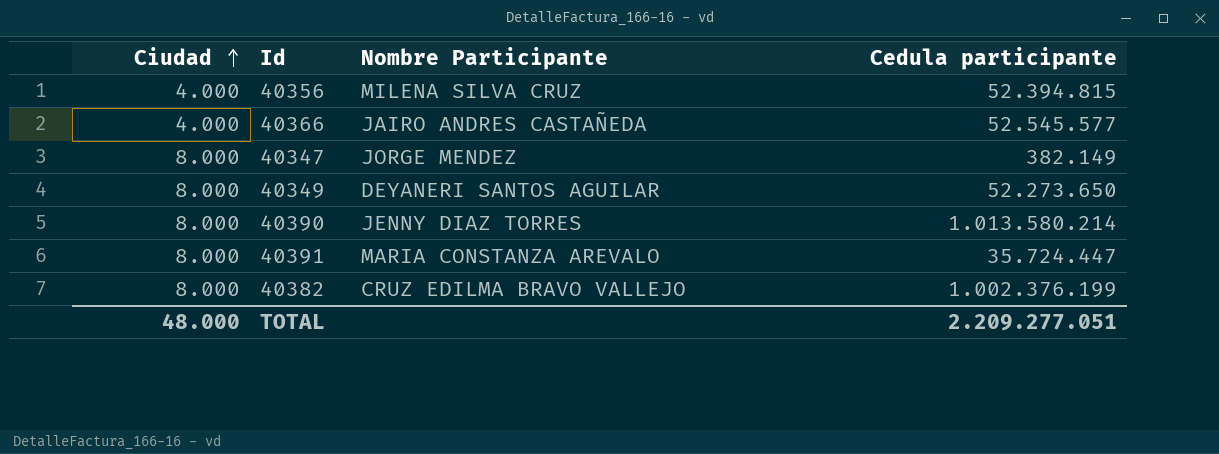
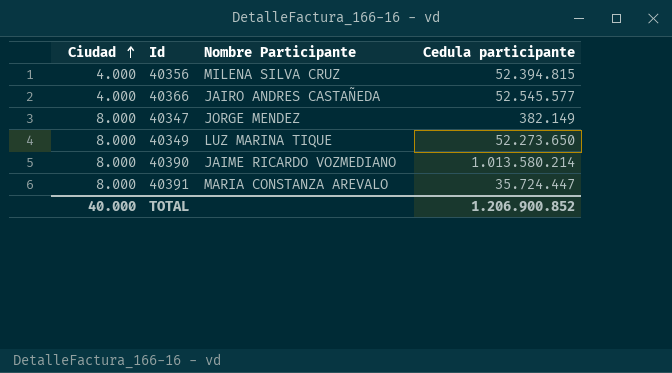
row 40382: 8.000 | CRUZ EDILMA BRAVO VALLEJO | 1.002.376.199 -> none
40349 | Nombre Participante: DEYANERI SANTOS AGUILAR -> LUZ MARINA TIQUE
40390 | Nombre Participante: JENNY DIAZ TORRES -> JAIME RICARDO VOZMEDIANO
TOTAL | Ciudad: 48.000 -> 40.000
TOTAL | Cedula participante: 2.209.277.051 -> 1.206.900.852

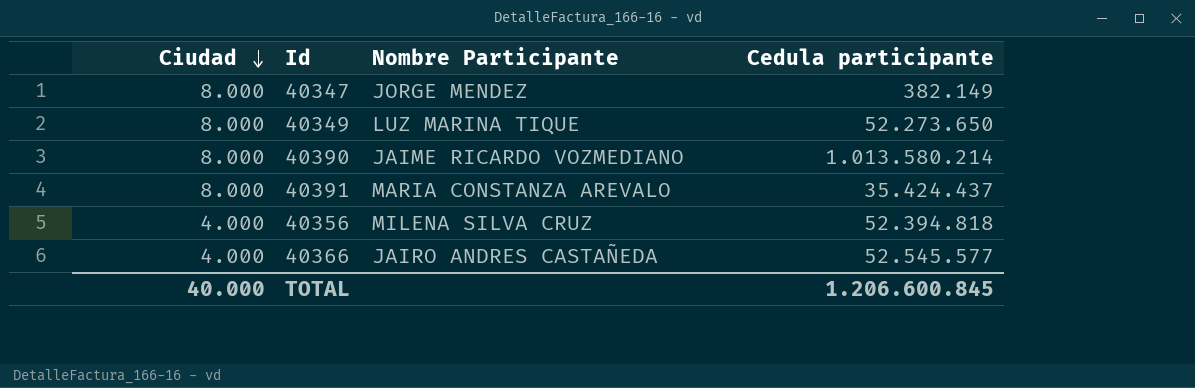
row order: Ciudad ascending -> Ciudad descending
40391 | Cedula participante: 35.724.447 -> 35.424.437
40356 | Cedula participante: 52.394.815 -> 52.394.818
TOTAL | Cedula participante: 1.206.900.852 -> 1.206.600.845

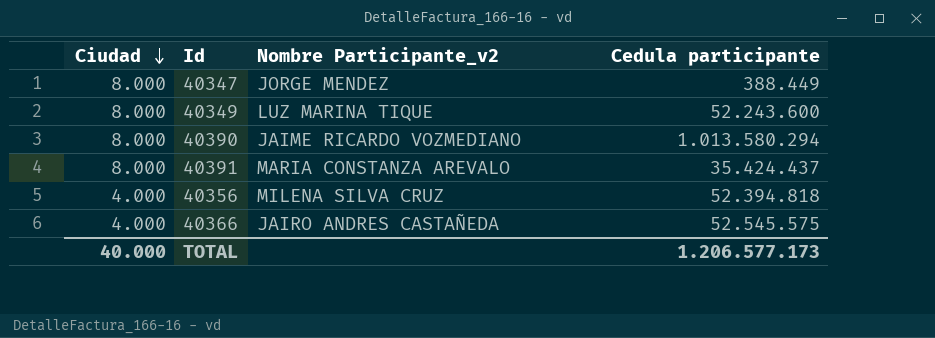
column name: Nombre Participante -> Nombre Participante_v2
40347 | Cedula participante: 382.149 -> 388.449
40349 | Cedula participante: 52.273.650 -> 52.243.600
40390 | Cedula participante: 1.013.580.214 -> 1.013.580.294
40366 | Cedula participante: 52.545.577 -> 52.545.575
TOTAL | Cedula participante: 1.206.600.845 -> 1.206.577.173

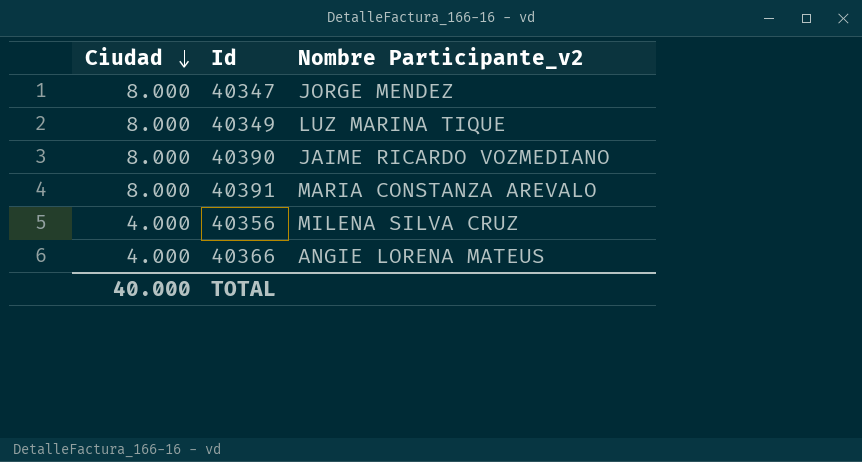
column Cedula participante | position: 4 -> none
40366 | Nombre Participante_v2: JAIRO ANDRES CASTAÑEDA -> ANGIE LORENA MATEUS

